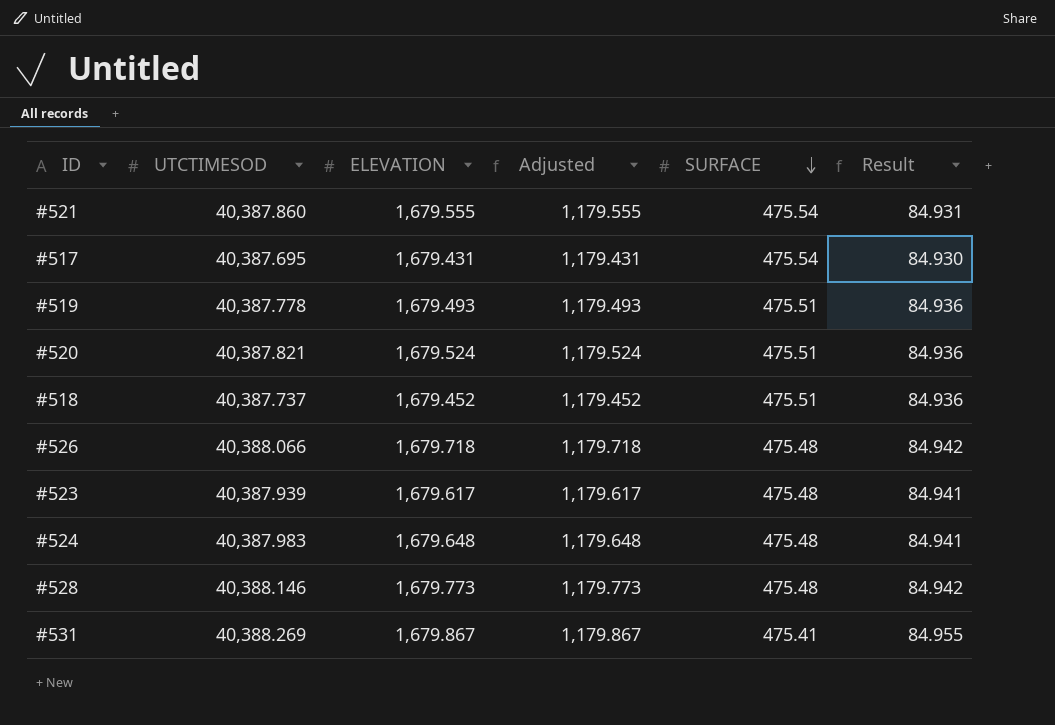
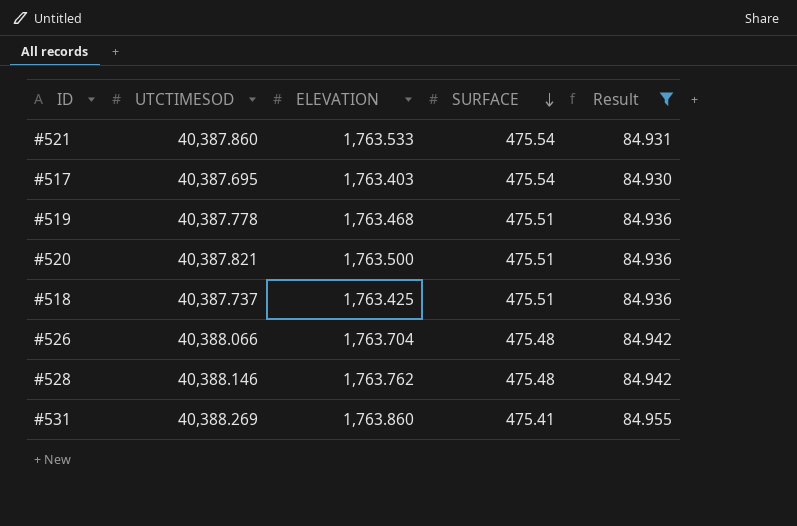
filter: none -> Result != 84.941
column Adjusted | formula: [ELEVATION] - 500 -> none
#521 | ELEVATION: 1,679.555 -> 1,763.533
#517 | ELEVATION: 1,679.431 -> 1,763.403
#519 | ELEVATION: 1,679.493 -> 1,763.468
#520 | ELEVATION: 1,679.524 -> 1,763.500
#518 | ELEVATION: 1,679.452 -> 1,763.425
#526 | ELEVATION: 1,679.718 -> 1,763.704
#528 | ELEVATION: 1,679.773 -> 1,763.762
#531 | ELEVATION: 1,679.867 -> 1,763.860

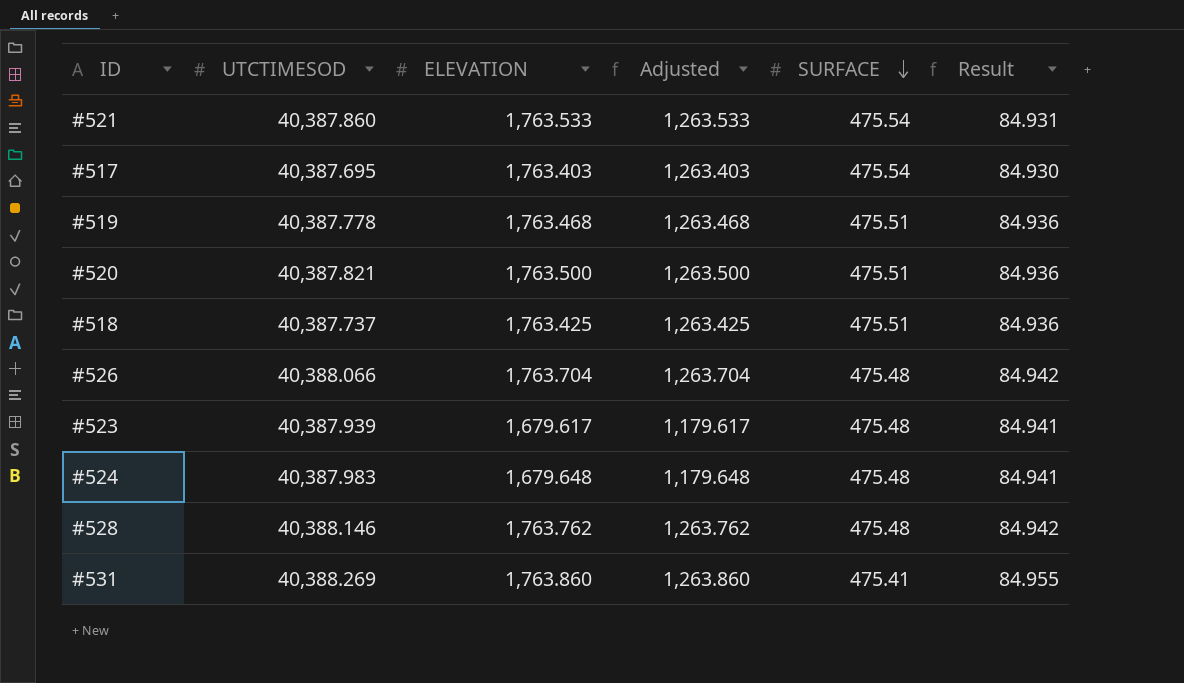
filter: Result != 84.941 -> none
column Adjusted | formula: none -> [ELEVATION] - 500

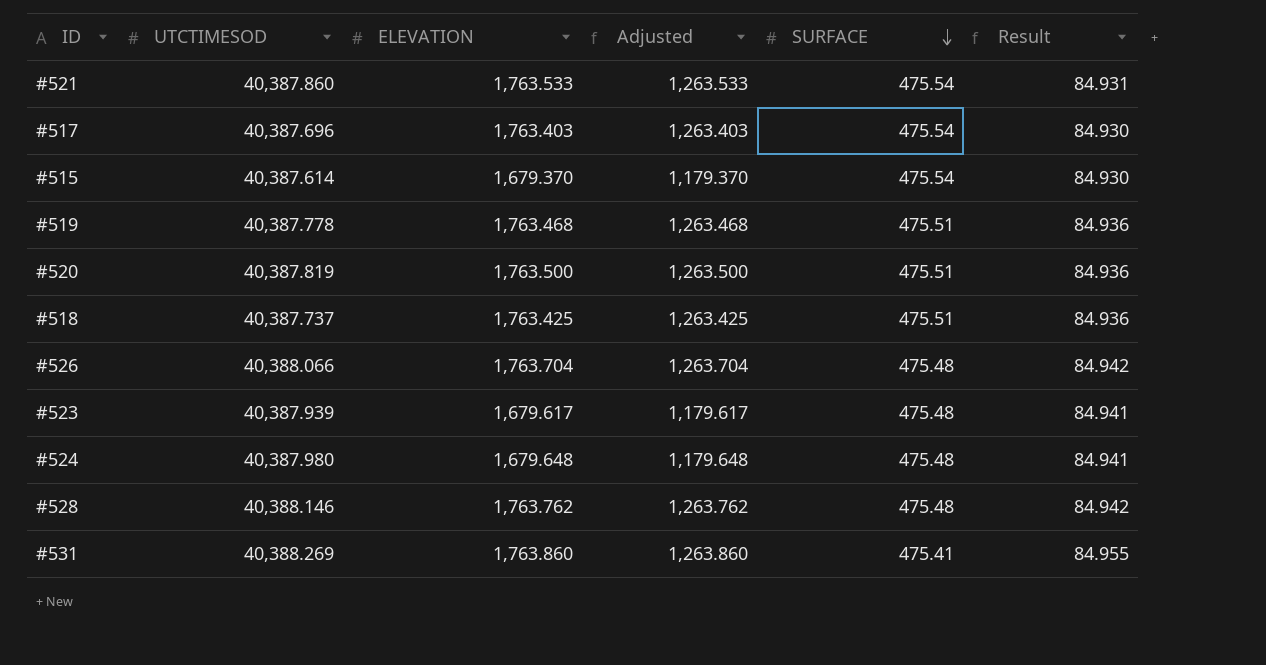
#517 | UTCTIMESOD: 40,387.695 -> 40,387.696
row #515: none -> 40,387.614 | 1,679.370 | 1,179.370 | 475.54 | 84.930
#520 | UTCTIMESOD: 40,387.821 -> 40,387.819
#524 | UTCTIMESOD: 40,387.983 -> 40,387.980

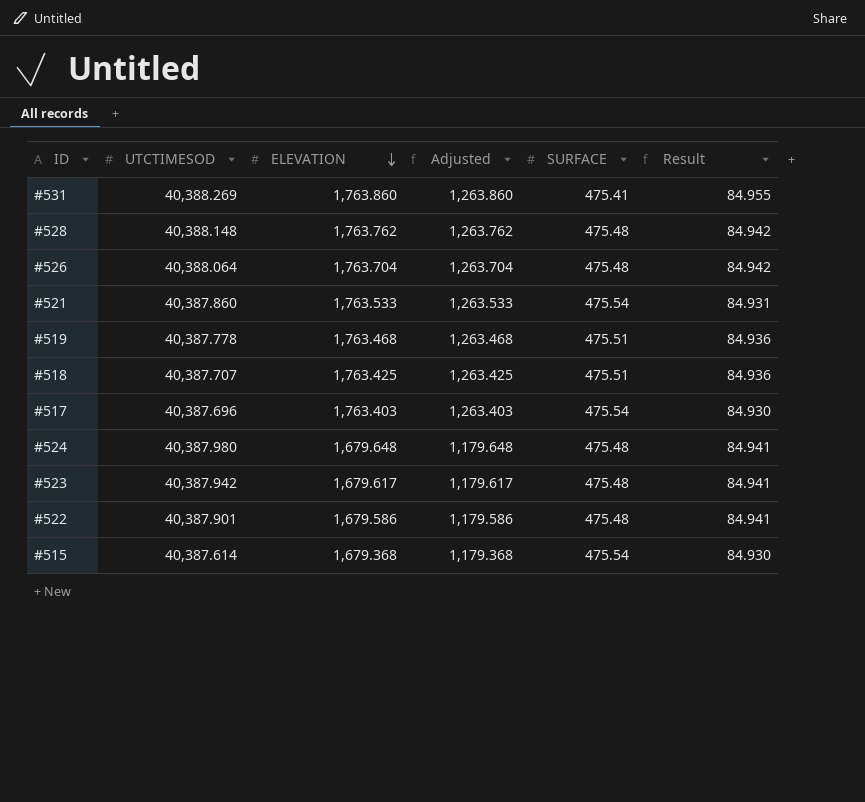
row order: SURFACE descending -> ELEVATION descending
row #520: 40,387.819 | 1,763.500 | 1,263.500 | 475.51 | 84.936 -> none
#528 | UTCTIMESOD: 40,388.146 -> 40,388.148
#526 | UTCTIMESOD: 40,388.066 -> 40,388.064
#518 | UTCTIMESOD: 40,387.737 -> 40,387.707
#523 | UTCTIMESOD: 40,387.939 -> 40,387.942
row #522: none -> 40,387.901 | 1,679.586 | 1,179.586 | 475.48 | 84.941
#515 | ELEVATION: 1,679.370 -> 1,679.368
#515 | Adjusted: 1,179.370 -> 1,179.368

